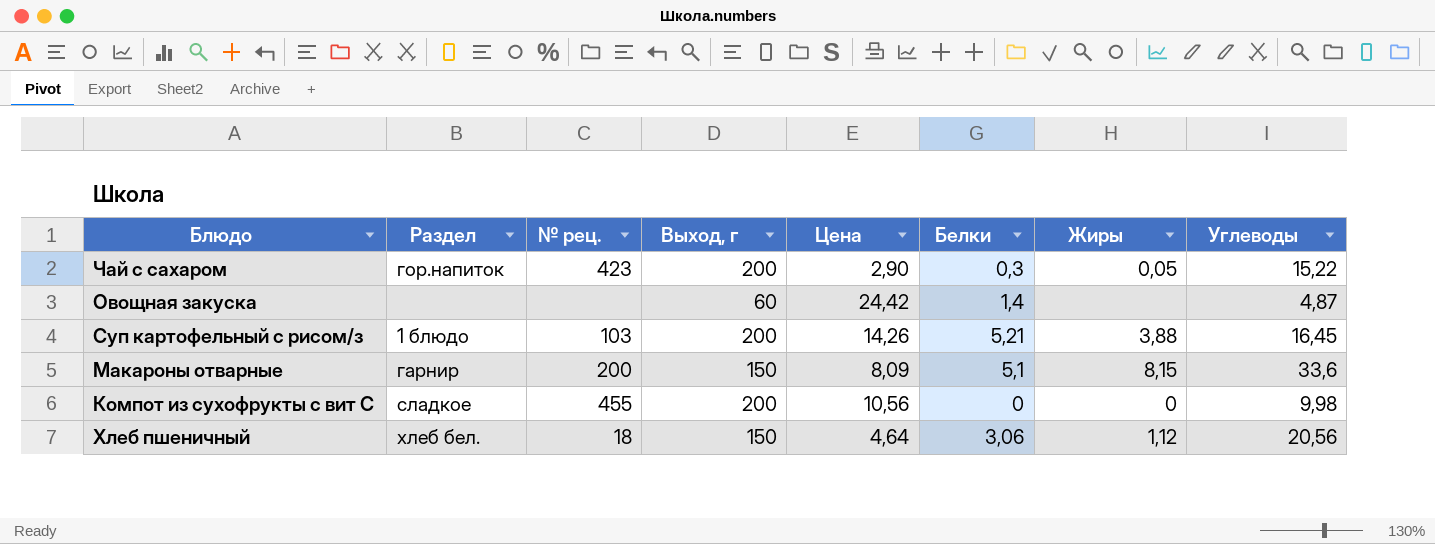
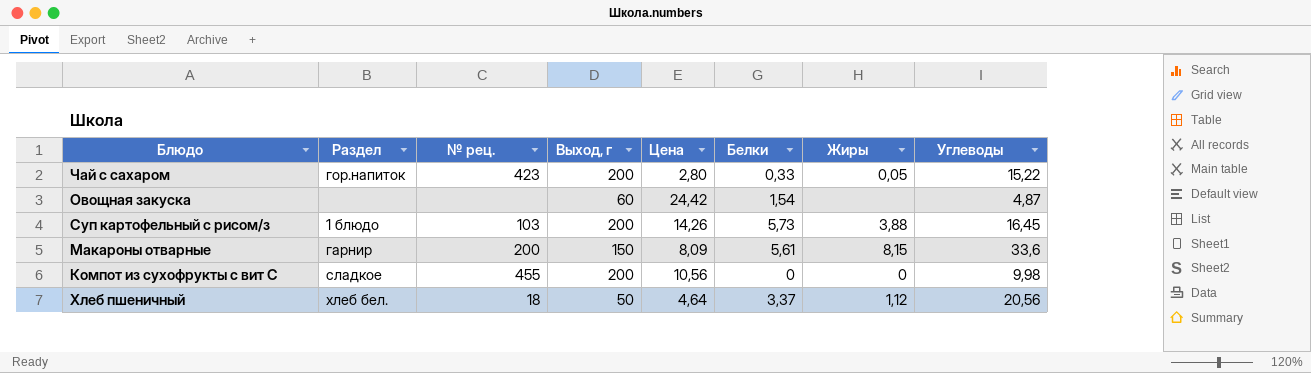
Чай с сахаром | Цена: 2,90 -> 2,80
Чай с сахаром | Белки: 0,3 -> 0,33
Овощная закуска | Белки: 1,4 -> 1,54
Суп картофельный с рисом/з | Белки: 5,21 -> 5,73
Макароны отварные | Белки: 5,1 -> 5,61
Хлеб пшеничный | Выход, г: 150 -> 50
Хлеб пшеничный | Белки: 3,06 -> 3,37

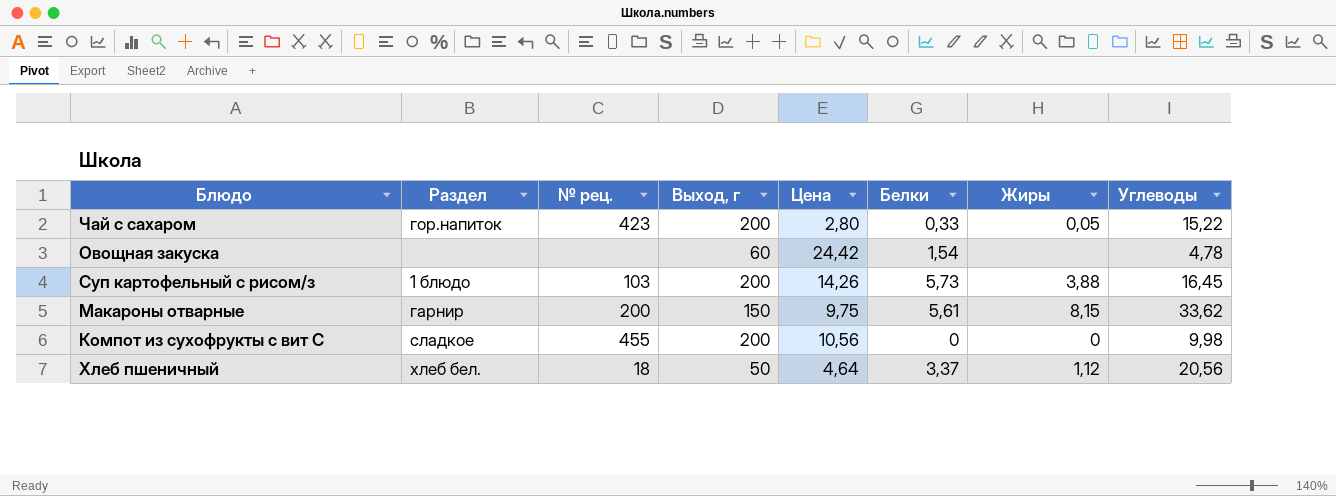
Овощная закуска | Углеводы: 4,87 -> 4,78
Макароны отварные | Цена: 8,09 -> 9,75
Макароны отварные | Углеводы: 33,6 -> 33,62

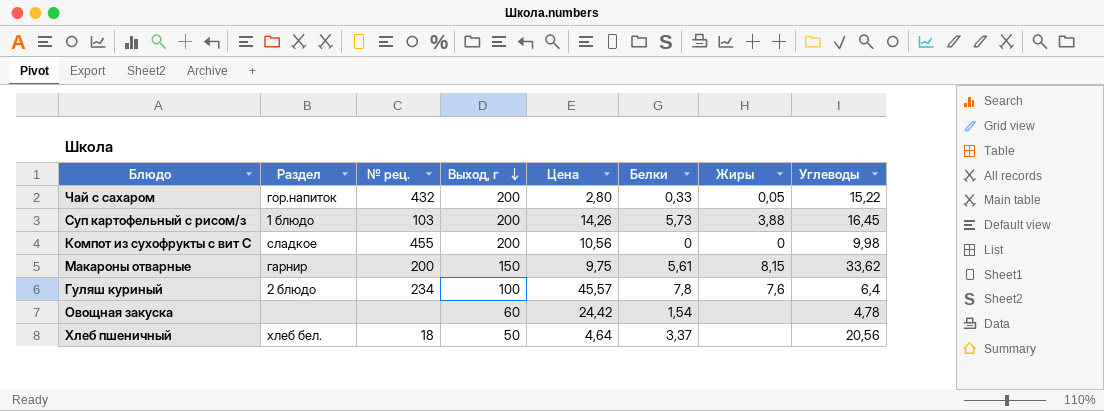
row order: none -> Выход, г descending
Чай с сахаром | № рец.: 423 -> 432
row Гуляш куриный: none -> 2 блюдо | 234 | 100 | 45,57 | 7,8 | 7,6 | 6,4
Хлеб пшеничный | Жиры: 1,12 -> none

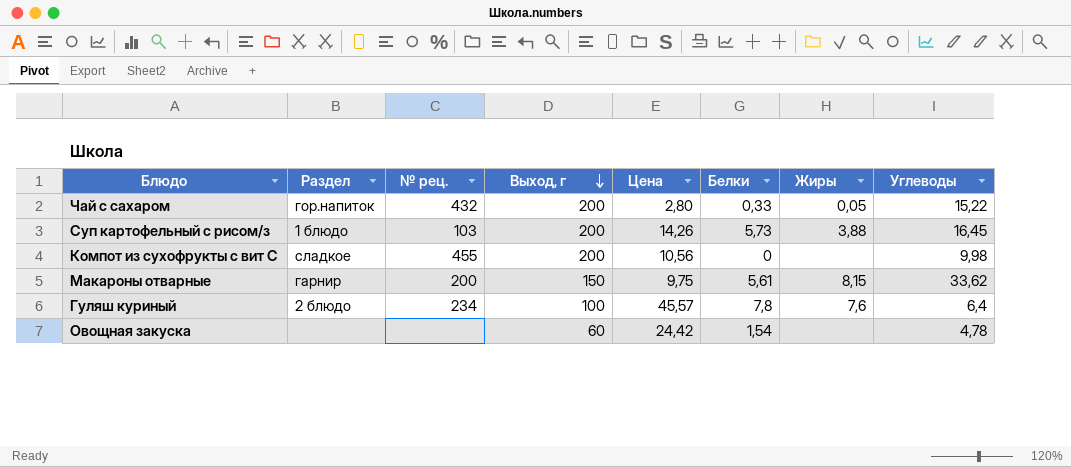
row Хлеб пшеничный: хлеб бел. | 18 | 50 | 4,64 | 3,37 | none | 20,56 -> none
Компот из сухофрукты с вит С | Жиры: 0 -> none

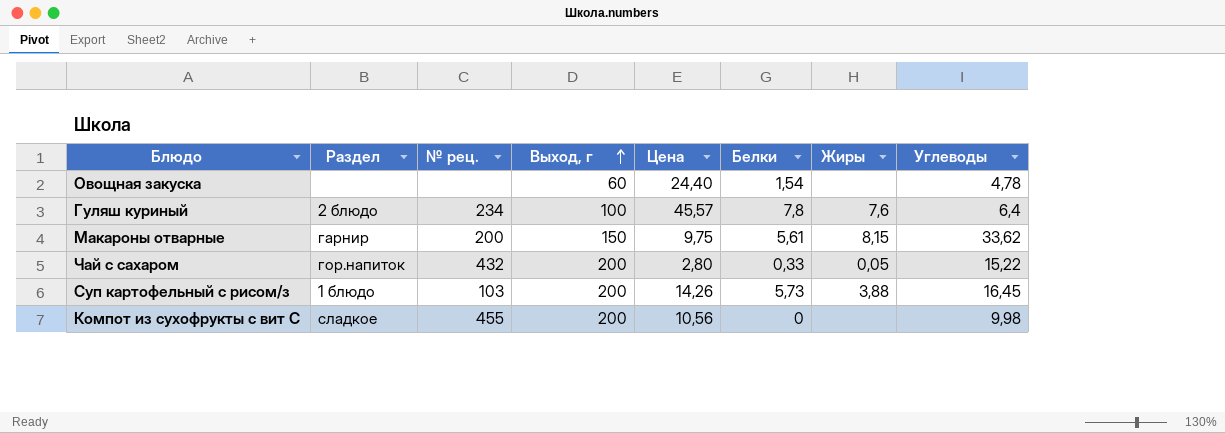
row order: Выход, г descending -> Выход, г ascending
Овощная закуска | Цена: 24,42 -> 24,40

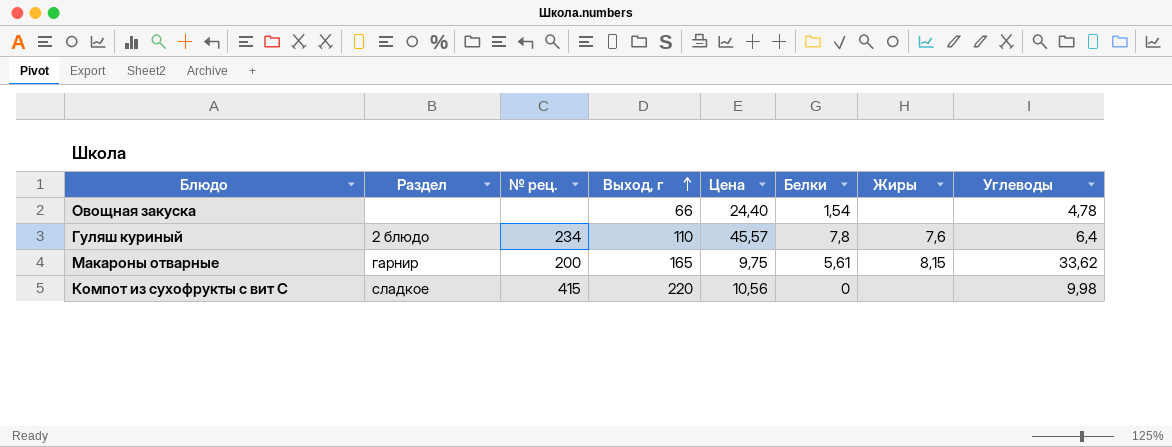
row Чай с сахаром: гор.напиток | 432 | 200 | 2,80 | 0,33 | 0,05 | 15,22 -> none
row Суп картофельный с рисом/з: 1 блюдо | 103 | 200 | 14,26 | 5,73 | 3,88 | 16,45 -> none
Овощная закуска | Выход, г: 60 -> 66
Гуляш куриный | Выход, г: 100 -> 110
Макароны отварные | Выход, г: 150 -> 165
Компот из сухофрукты с вит С | № рец.: 455 -> 415
Компот из сухофрукты с вит С | Выход, г: 200 -> 220

